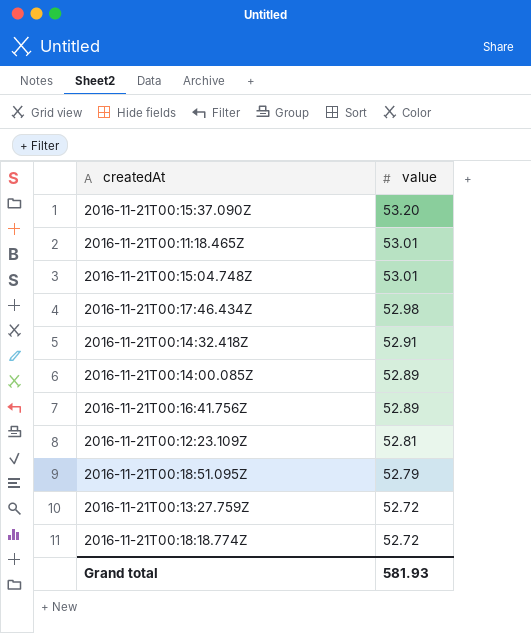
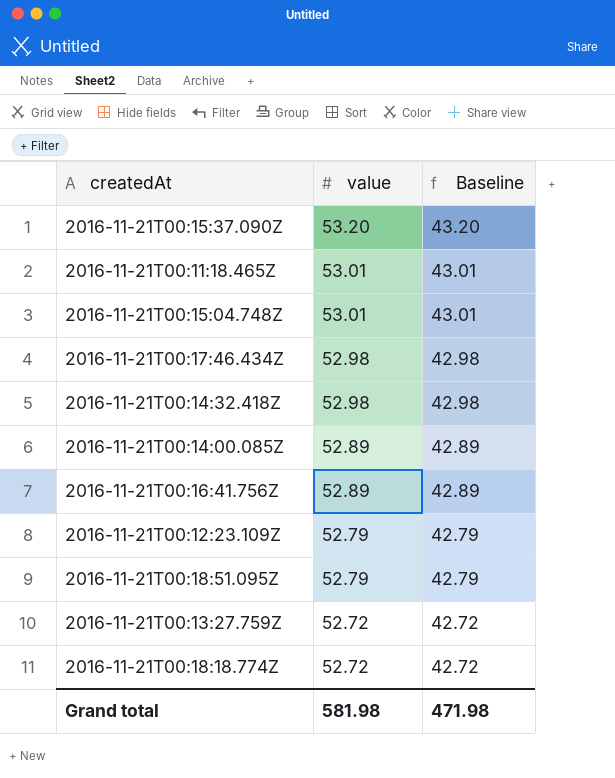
column Baseline | formula: none -> [value] - 10
2016-11-21T00:14:32.418Z | value: 52.91 -> 52.98
2016-11-21T00:12:23.109Z | value: 52.81 -> 52.79
Grand total | value: 581.93 -> 581.98

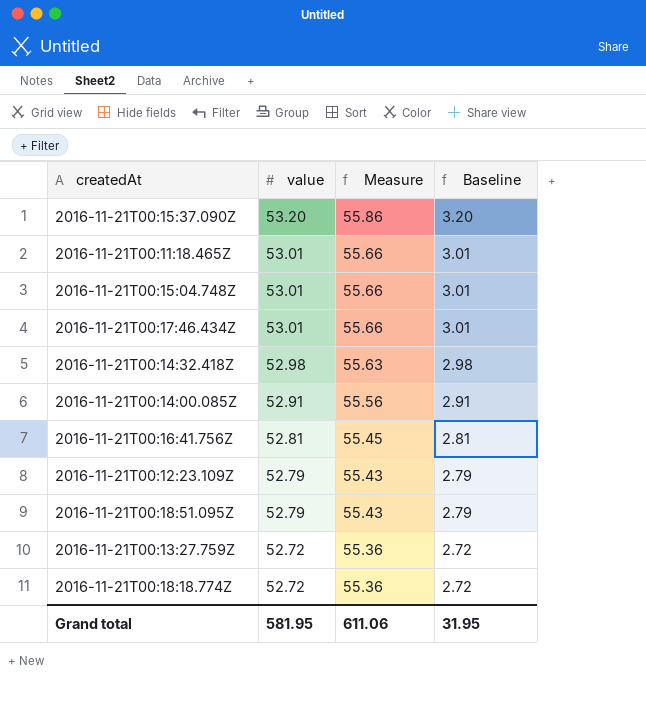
column Measure | formula: none -> [value] * 1.05
column Baseline | formula: [value] - 10 -> [value] - 50
2016-11-21T00:17:46.434Z | value: 52.98 -> 53.01
2016-11-21T00:14:00.085Z | value: 52.89 -> 52.91
2016-11-21T00:16:41.756Z | value: 52.89 -> 52.81
Grand total | value: 581.98 -> 581.95
Grand total | Baseline: 471.98 -> 31.95

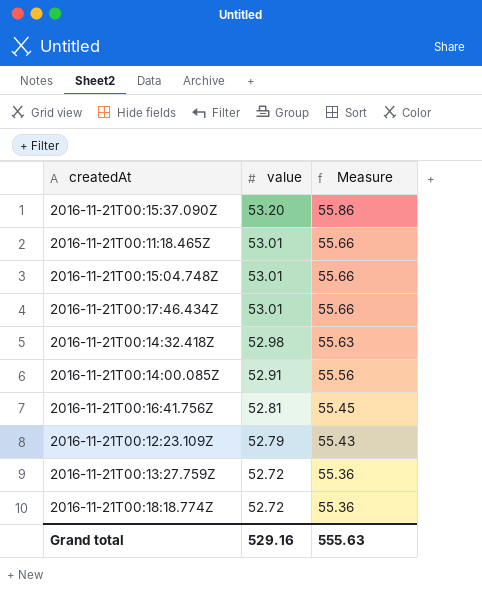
column Baseline | formula: [value] - 50 -> none
row 2016-11-21T00:18:51.095Z: 52.79 | 55.43 | 2.79 -> none
Grand total | value: 581.95 -> 529.16
Grand total | Measure: 611.06 -> 555.63

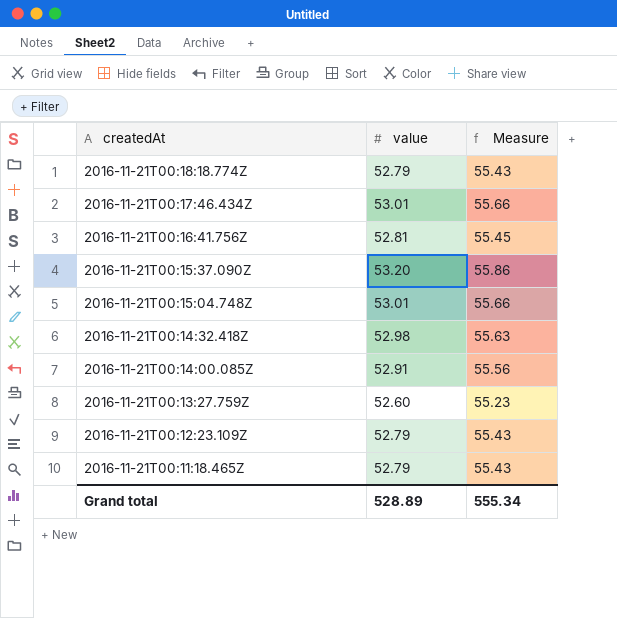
row order: value descending -> createdAt descending
2016-11-21T00:18:18.774Z | value: 52.72 -> 52.79
2016-11-21T00:18:18.774Z | Measure: 55.36 -> 55.43
2016-11-21T00:13:27.759Z | value: 52.72 -> 52.60
2016-11-21T00:13:27.759Z | Measure: 55.36 -> 55.23
2016-11-21T00:11:18.465Z | value: 53.01 -> 52.79
2016-11-21T00:11:18.465Z | Measure: 55.66 -> 55.43
Grand total | value: 529.16 -> 528.89
Grand total | Measure: 555.63 -> 555.34

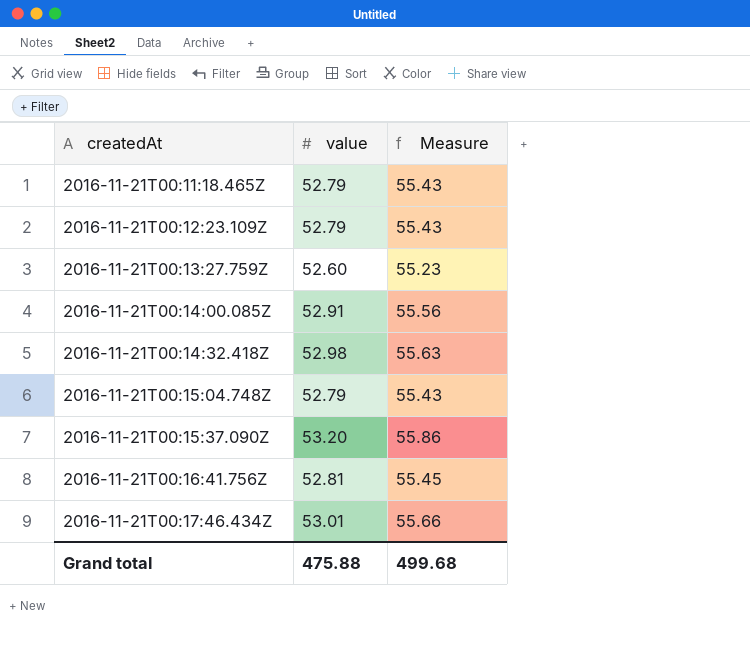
row order: createdAt descending -> createdAt ascending
row 2016-11-21T00:18:18.774Z: 52.79 | 55.43 -> none
2016-11-21T00:15:04.748Z | value: 53.01 -> 52.79
2016-11-21T00:15:04.748Z | Measure: 55.66 -> 55.43
Grand total | value: 528.89 -> 475.88
Grand total | Measure: 555.34 -> 499.68

